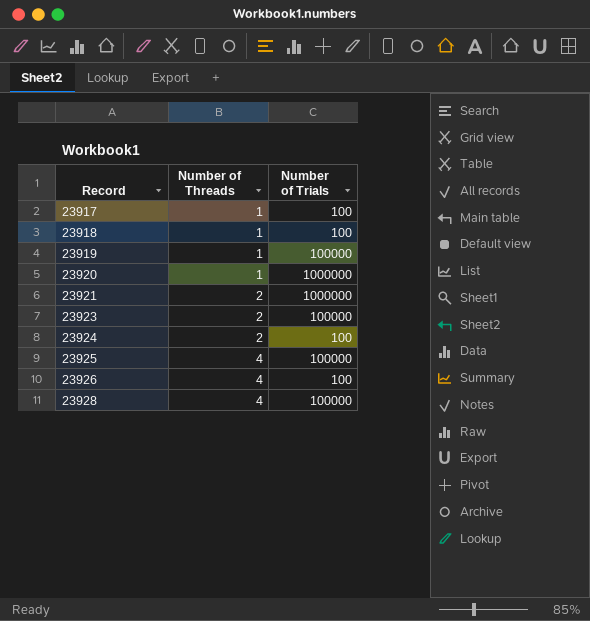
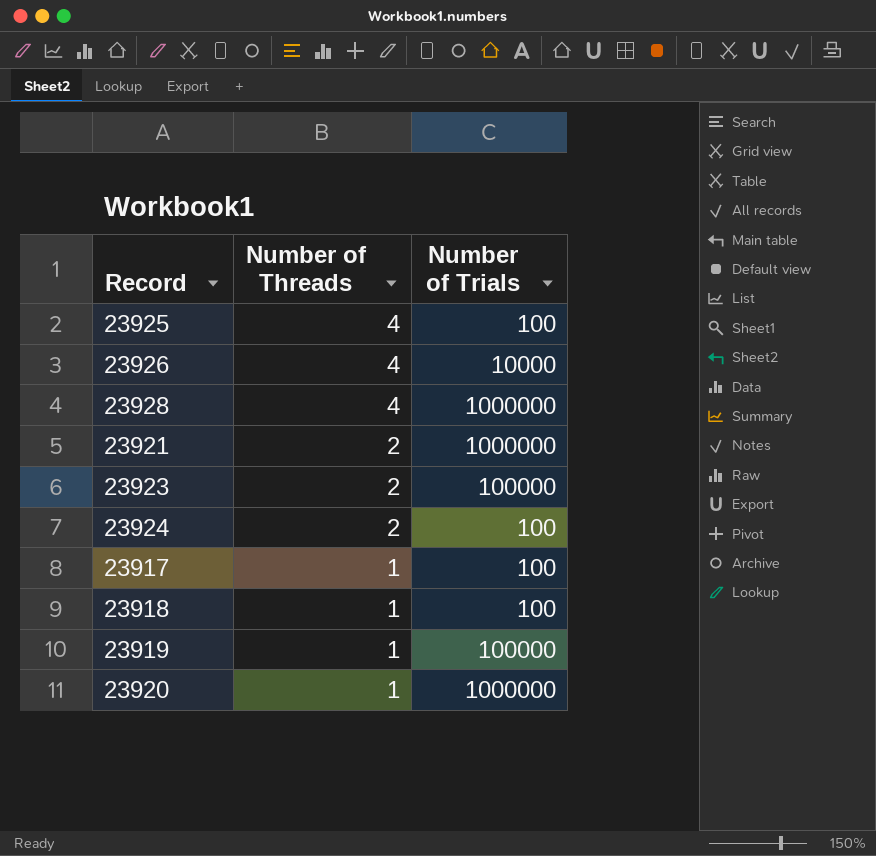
row order: Record ascending -> Number of Threads descending
23925 | Number of Trials: 100000 -> 100
23926 | Number of Trials: 100 -> 10000
23928 | Number of Trials: 100000 -> 1000000

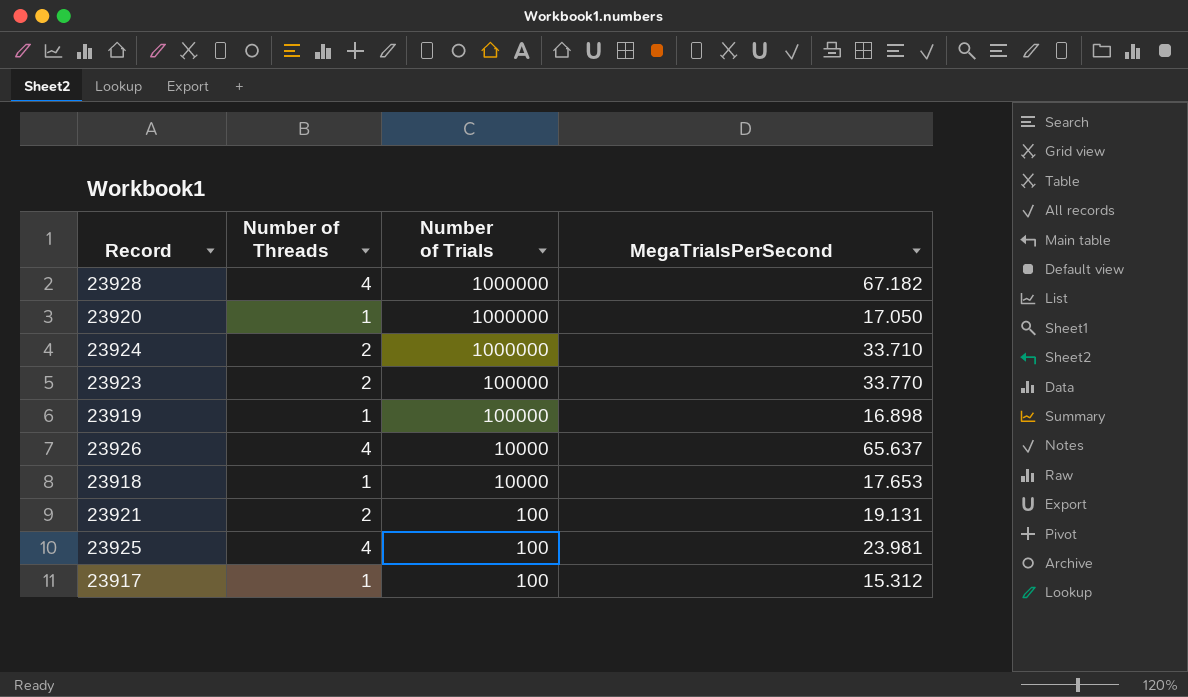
row order: Number of Threads descending -> Number of Trials descending
column MegaTrialsPerSecond | position: none -> 4
23924 | Number of Trials: 100 -> 1000000
23918 | Number of Trials: 100 -> 10000
23921 | Number of Trials: 1000000 -> 100

